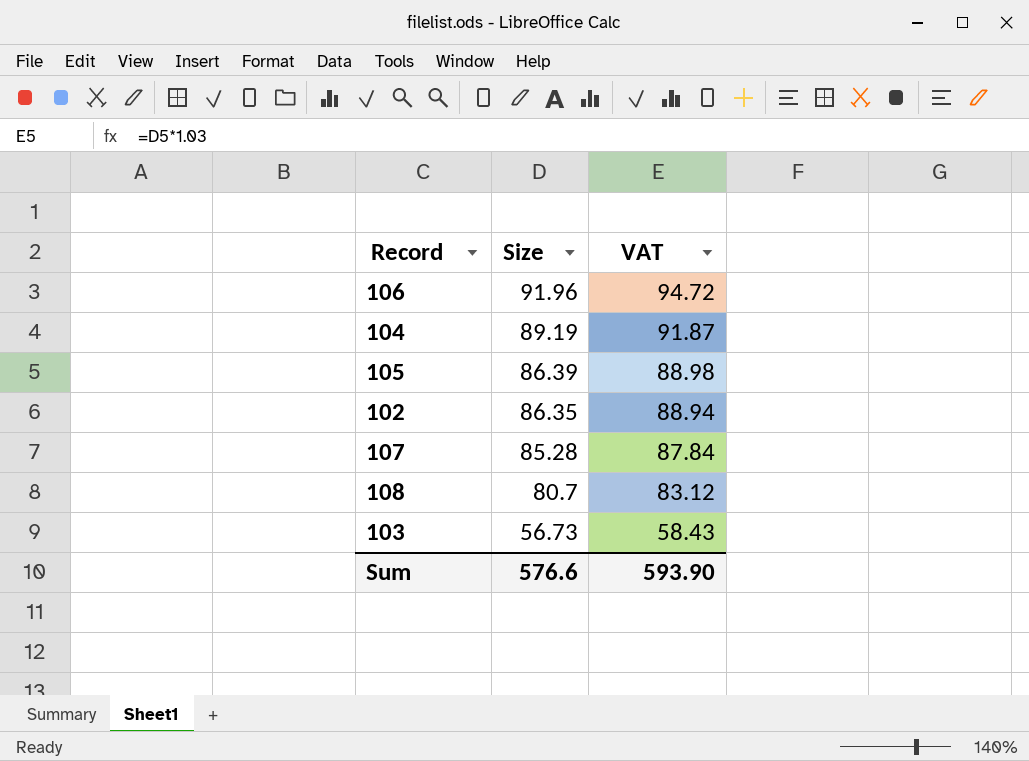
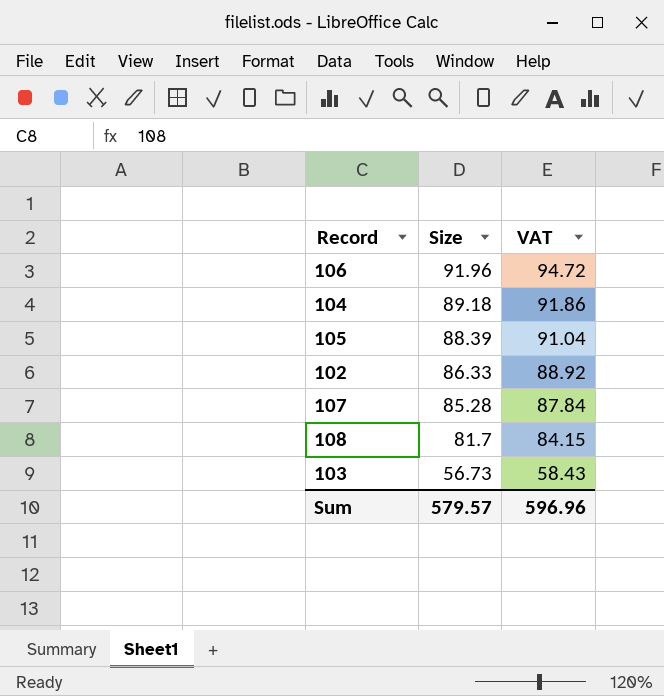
104 | Size: 89.19 -> 89.18
104 | VAT: 91.87 -> 91.86
105 | Size: 86.39 -> 88.39
105 | VAT: 88.98 -> 91.04
102 | Size: 86.35 -> 86.33
102 | VAT: 88.94 -> 88.92
108 | Size: 80.7 -> 81.7
108 | VAT: 83.12 -> 84.15
Sum | Size: 576.6 -> 579.57
Sum | VAT: 593.90 -> 596.96

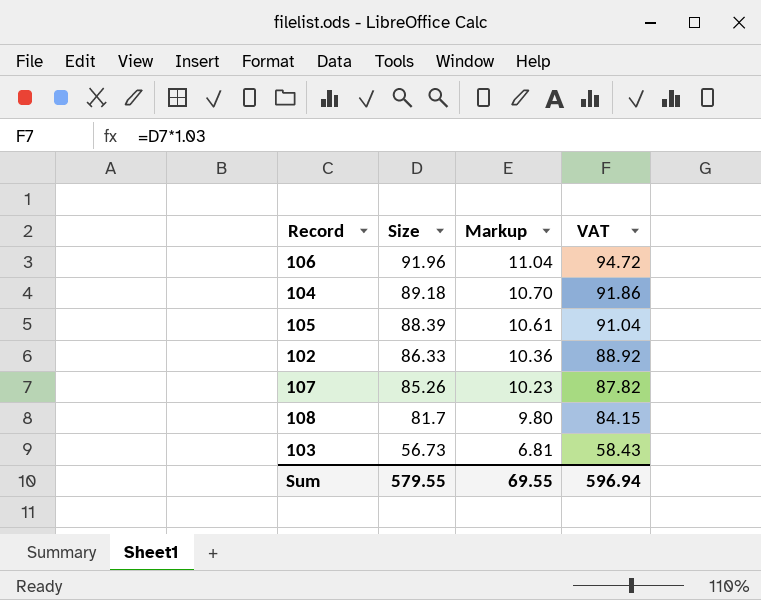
column Markup | formula: none -> [Size] * 0.12
107 | Size: 85.28 -> 85.26
107 | VAT: 87.84 -> 87.82
Sum | Size: 579.57 -> 579.55
Sum | VAT: 596.96 -> 596.94

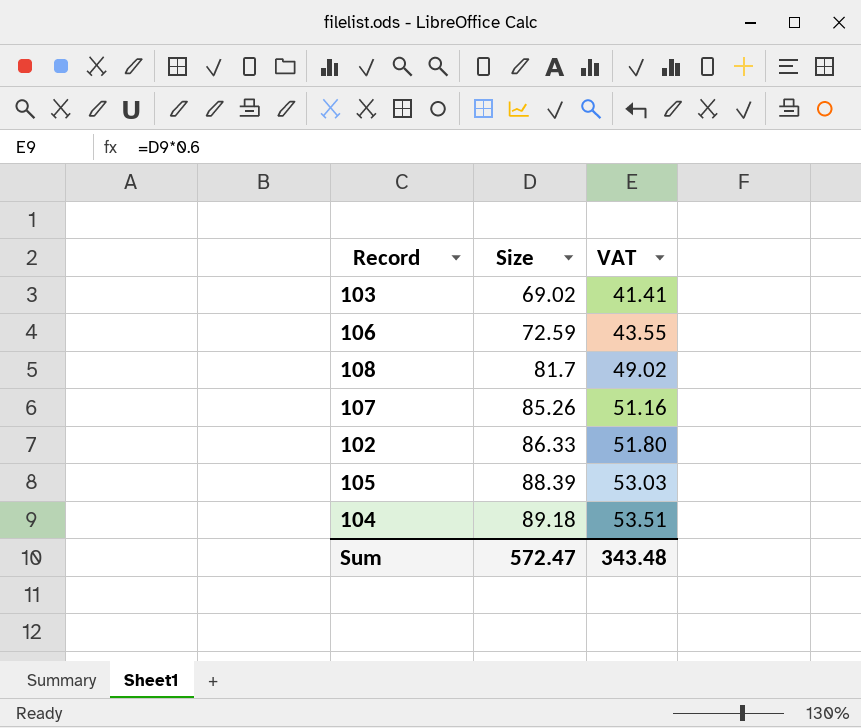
row order: Size descending -> Size ascending
column Markup | formula: [Size] * 0.12 -> none
column VAT | formula: [Size] * 1.03 -> [Size] * 0.6
103 | Size: 56.73 -> 69.02
106 | Size: 91.96 -> 72.59
Sum | Size: 579.55 -> 572.47
Sum | VAT: 596.94 -> 343.48

